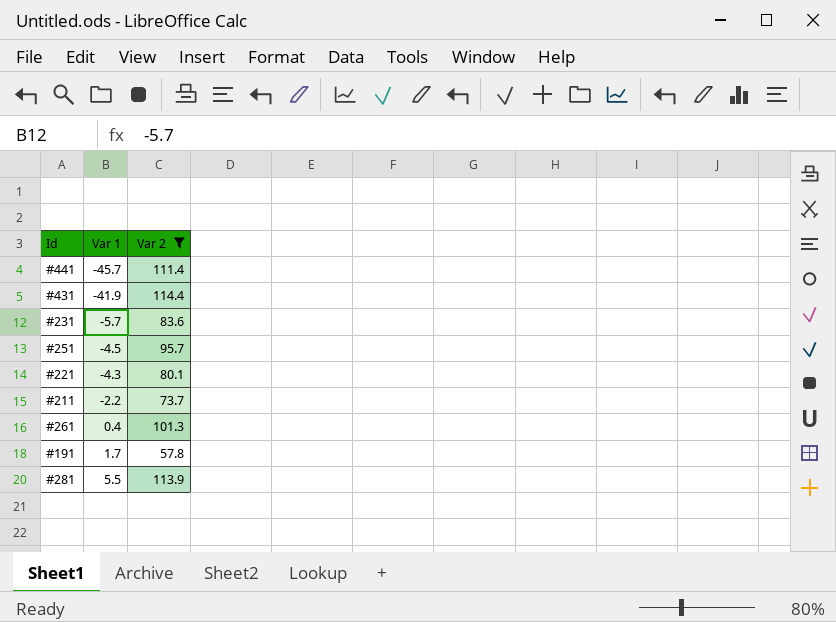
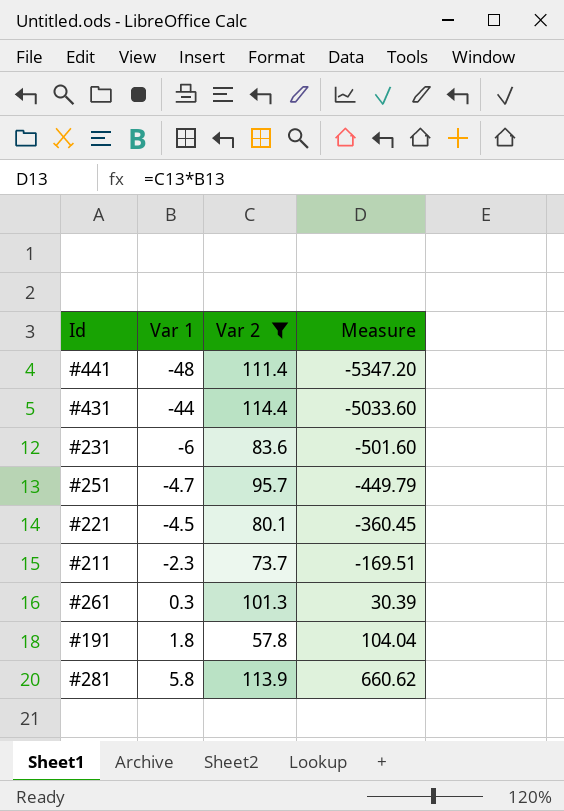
column Measure | formula: none -> [Var 1] * [Var 2]
#441 | Var 1: -45.7 -> -48
#431 | Var 1: -41.9 -> -44
#231 | Var 1: -5.7 -> -6
#251 | Var 1: -4.5 -> -4.7
#221 | Var 1: -4.3 -> -4.5
#211 | Var 1: -2.2 -> -2.3
#261 | Var 1: 0.4 -> 0.3
#191 | Var 1: 1.7 -> 1.8
#281 | Var 1: 5.5 -> 5.8

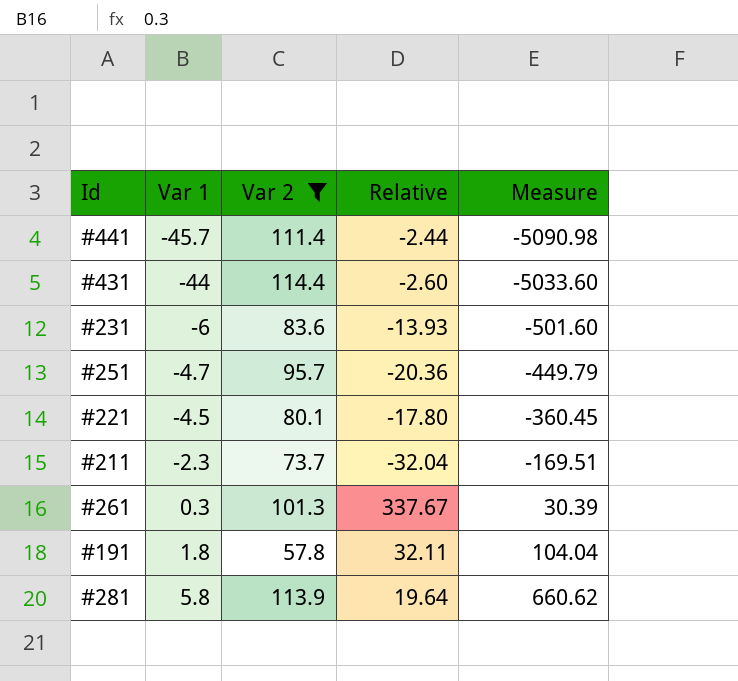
column Relative | formula: none -> [Var 2] / [Var 1]
#441 | Var 1: -48 -> -45.7
#441 | Measure: -5347.20 -> -5090.98

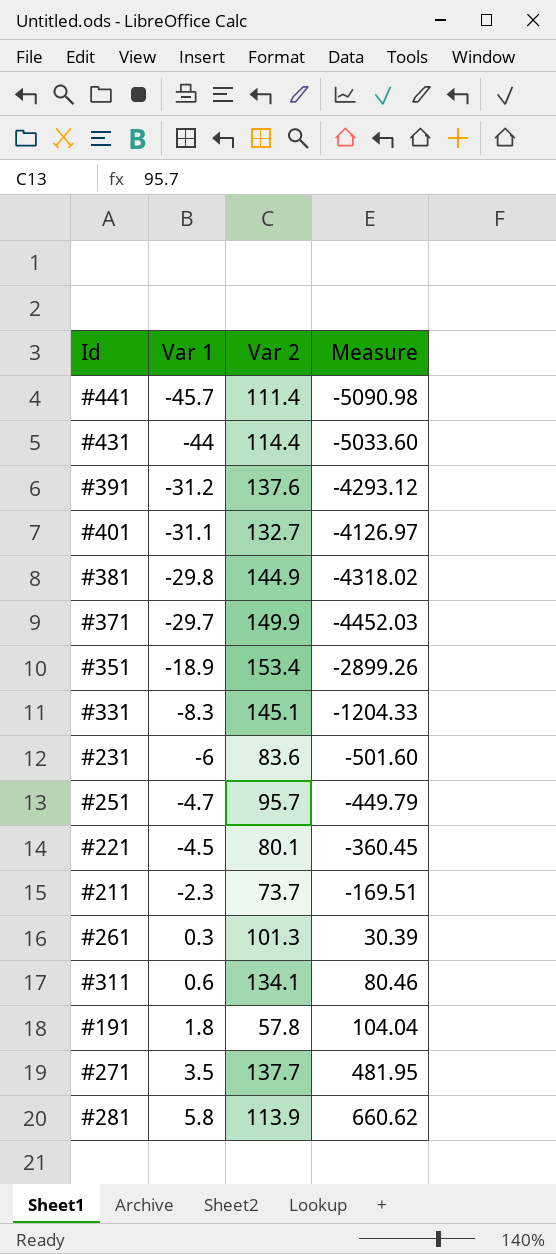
filter: Var 2 <= 114.4 -> none
column Relative | formula: [Var 2] / [Var 1] -> none

